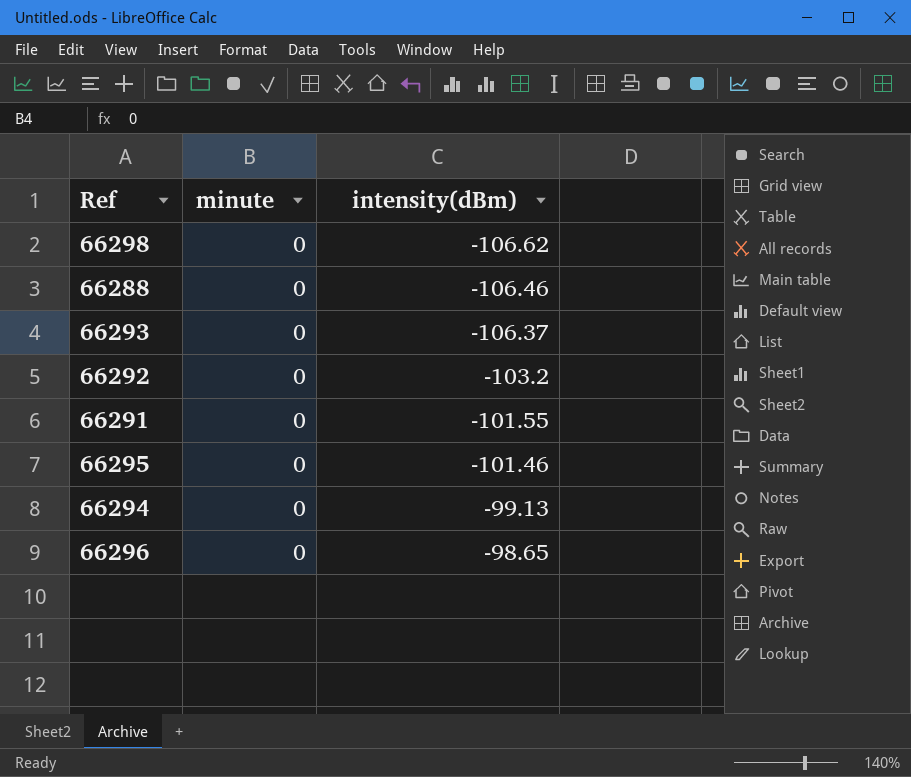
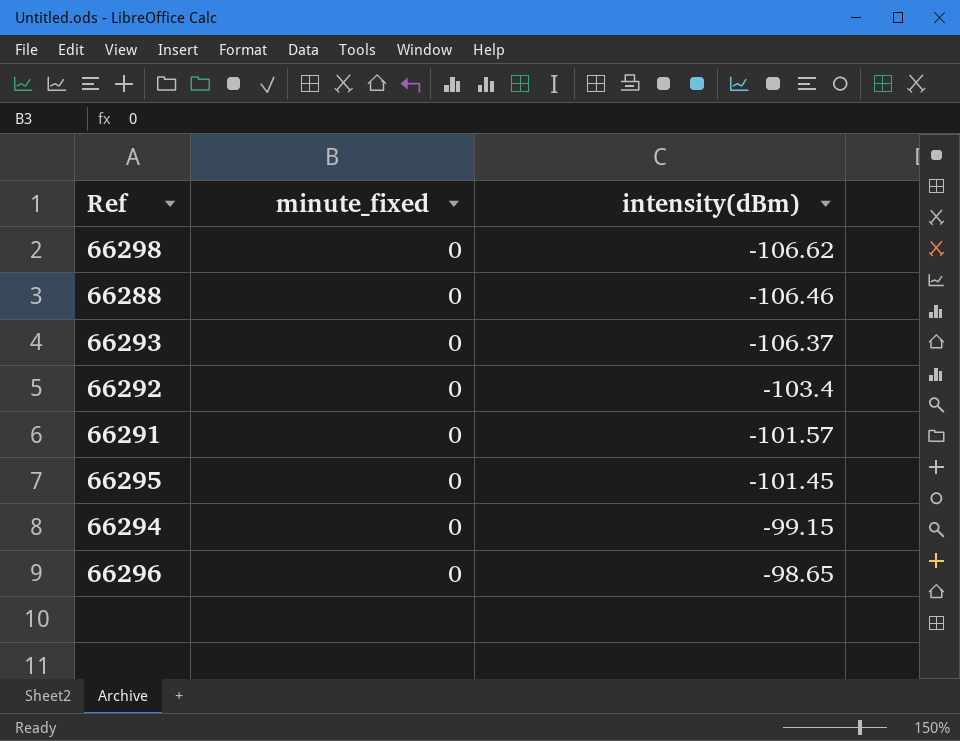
column name: minute -> minute_fixed
66292 | intensity(dBm): -103.2 -> -103.4
66291 | intensity(dBm): -101.55 -> -101.57
66295 | intensity(dBm): -101.46 -> -101.45
66294 | intensity(dBm): -99.13 -> -99.15

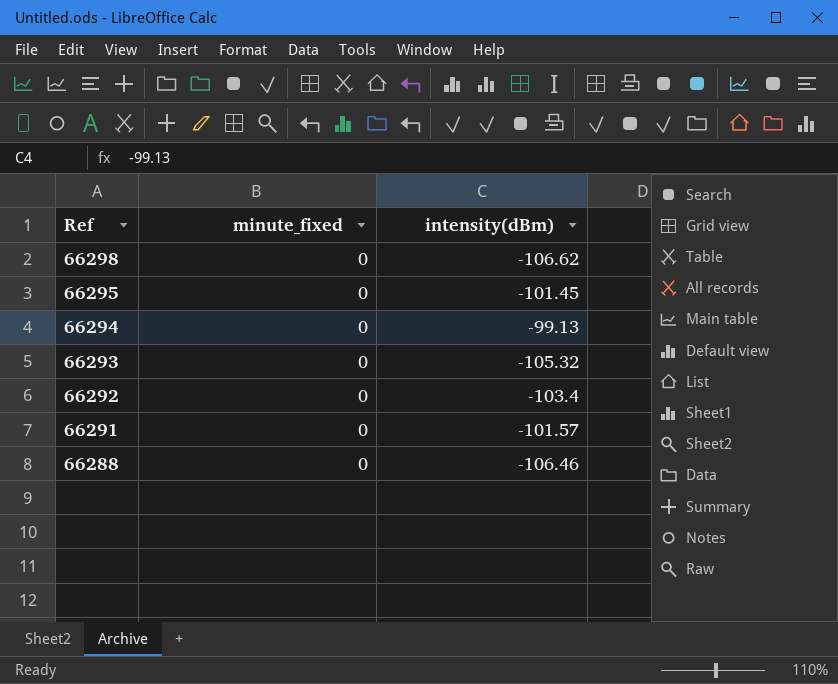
row order: intensity(dBm) ascending -> Ref descending
row 66296: 0 | -98.65 -> none
66294 | intensity(dBm): -99.15 -> -99.13
66293 | intensity(dBm): -106.37 -> -105.32

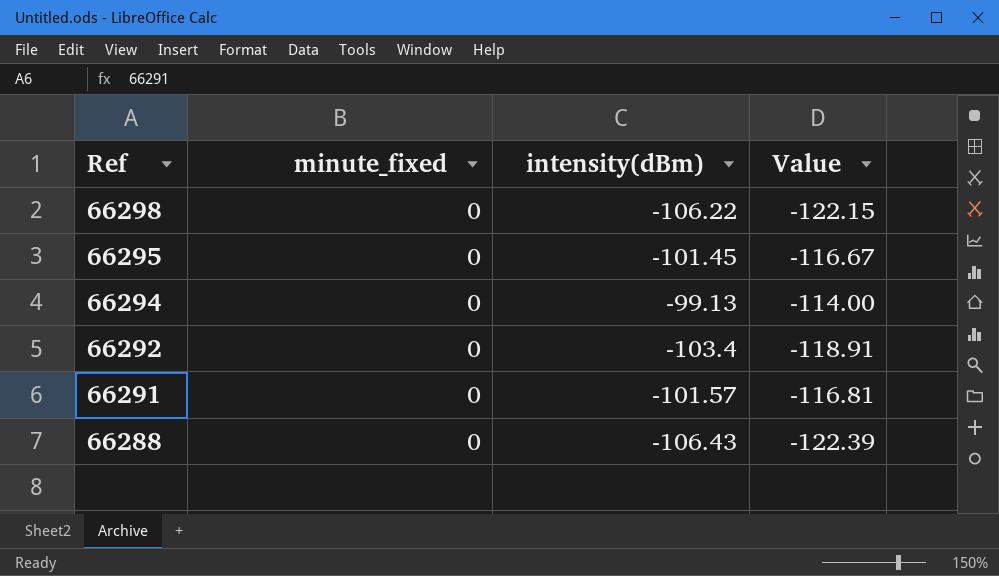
column Value | formula: none -> [intensity(dBm)] * 1.15
row 66293: 0 | -105.32 -> none
66298 | intensity(dBm): -106.62 -> -106.22
66288 | intensity(dBm): -106.46 -> -106.43

